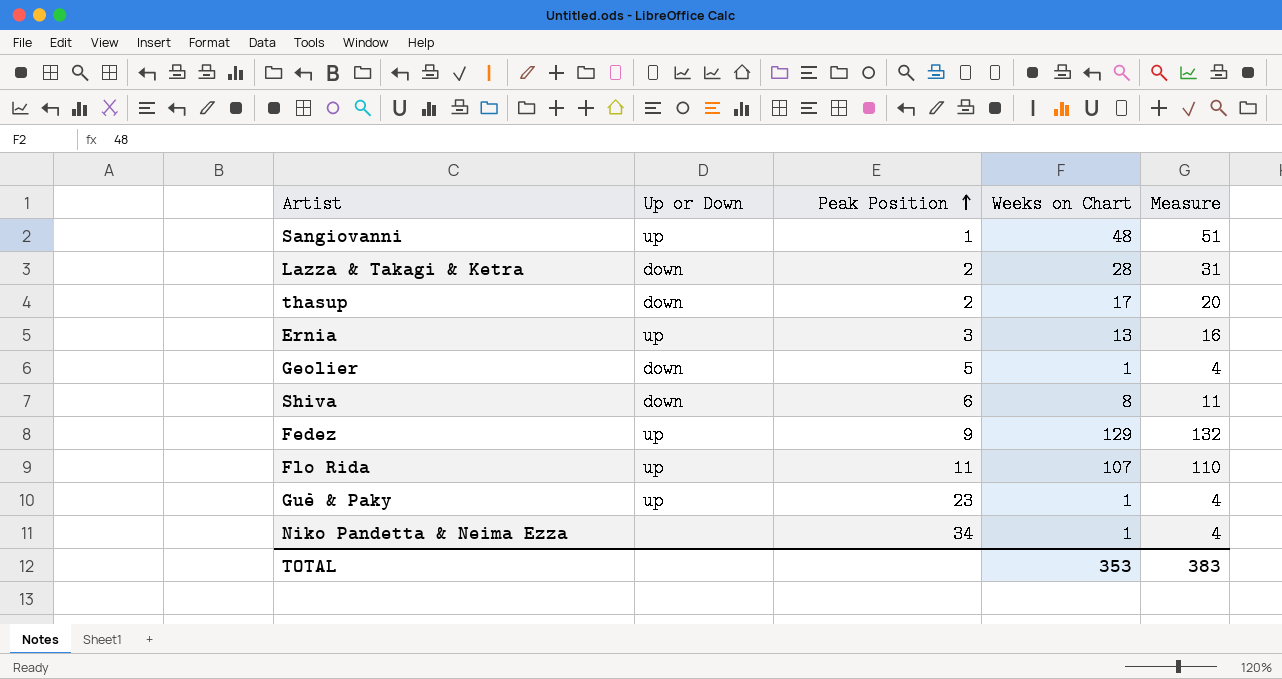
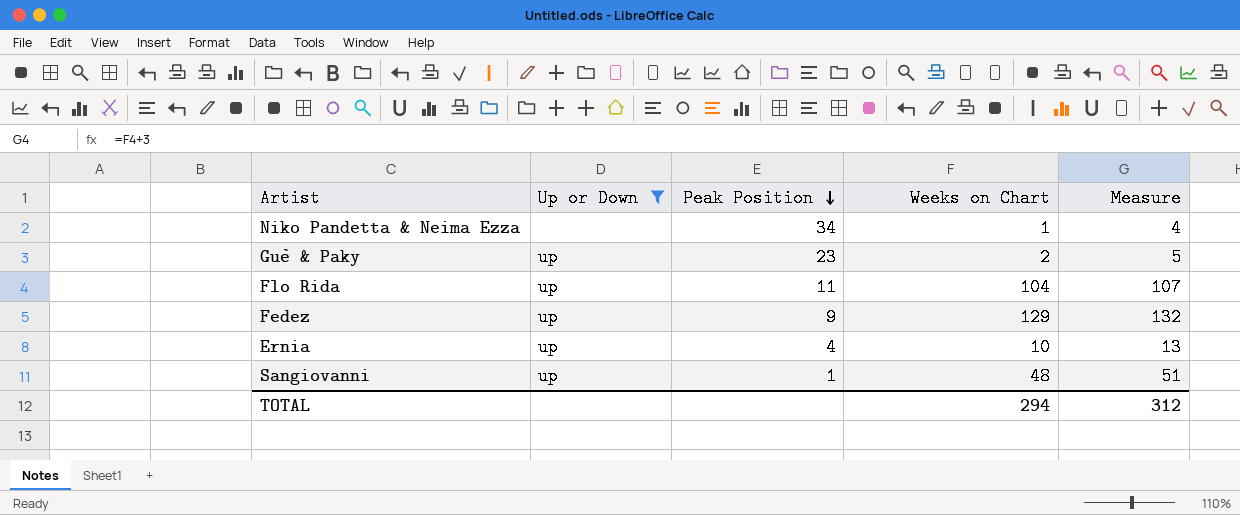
filter: none -> Up or Down != down
row order: Peak Position ascending -> Peak Position descending
Guè & Paky | Weeks on Chart: 1 -> 2
Guè & Paky | Measure: 4 -> 5
Flo Rida | Weeks on Chart: 107 -> 104
Flo Rida | Measure: 110 -> 107
Ernia | Peak Position: 3 -> 4
Ernia | Weeks on Chart: 13 -> 10
Ernia | Measure: 16 -> 13
TOTAL | Weeks on Chart: 353 -> 294
TOTAL | Measure: 383 -> 312

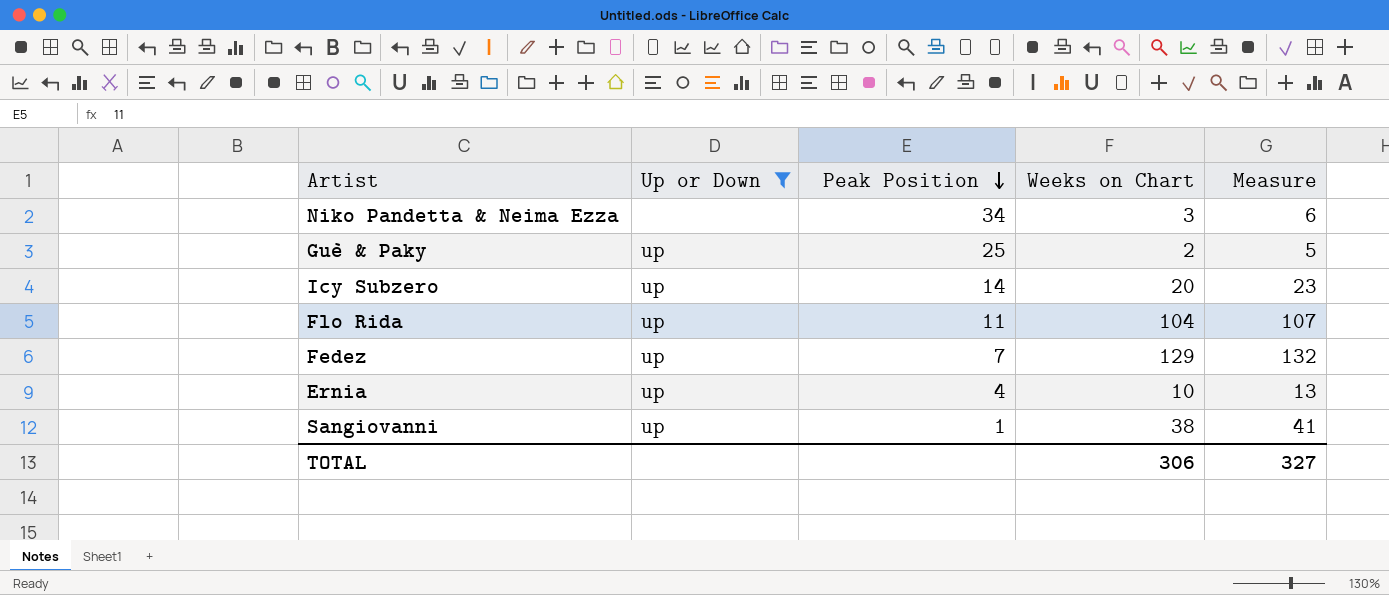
Niko Pandetta & Neima Ezza | Weeks on Chart: 1 -> 3
Niko Pandetta & Neima Ezza | Measure: 4 -> 6
Guè & Paky | Peak Position: 23 -> 25
row Icy Subzero: none -> up | 14 | 20 | 23
Fedez | Peak Position: 9 -> 7
Sangiovanni | Weeks on Chart: 48 -> 38
Sangiovanni | Measure: 51 -> 41
TOTAL | Weeks on Chart: 294 -> 306
TOTAL | Measure: 312 -> 327

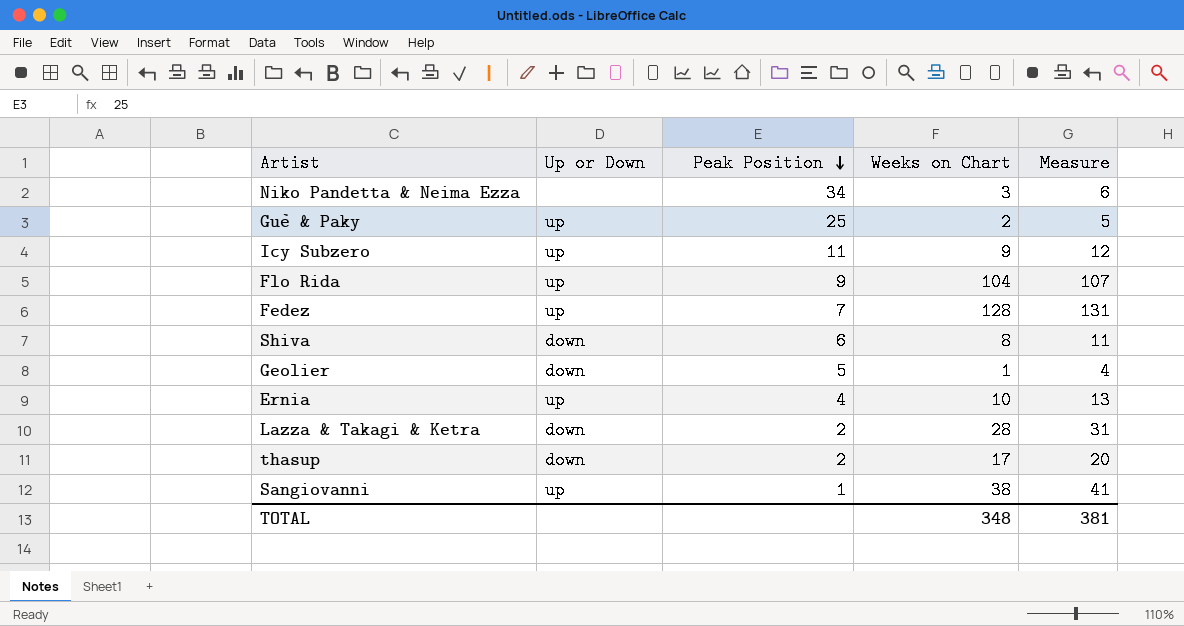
filter: Up or Down != down -> none
Icy Subzero | Peak Position: 14 -> 11
Icy Subzero | Weeks on Chart: 20 -> 9
Icy Subzero | Measure: 23 -> 12
Flo Rida | Peak Position: 11 -> 9
Fedez | Weeks on Chart: 129 -> 128
Fedez | Measure: 132 -> 131
TOTAL | Weeks on Chart: 306 -> 348
TOTAL | Measure: 327 -> 381

